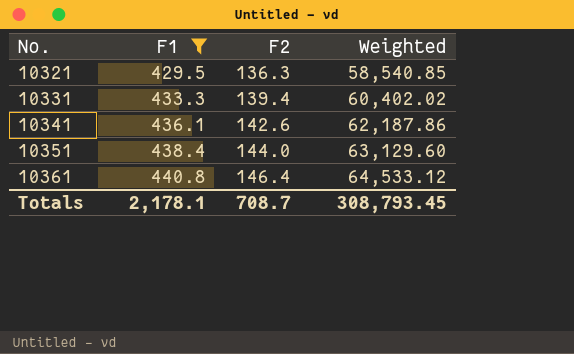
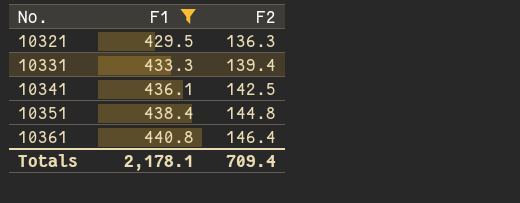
column Weighted | formula: [F1] * [F2] -> none
10341 | F2: 142.6 -> 142.5
10351 | F2: 144.0 -> 144.8
Totals | F2: 708.7 -> 709.4

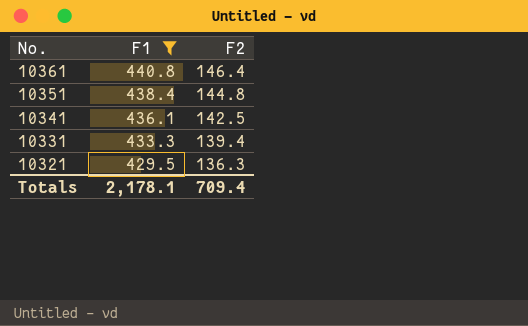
row order: No. ascending -> No. descending

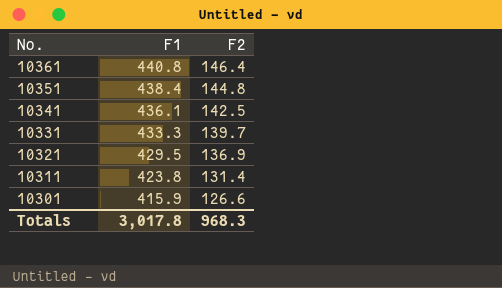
filter: F1 >= 429.5 -> none
10331 | F2: 139.4 -> 139.7
10321 | F2: 136.3 -> 136.9
Totals | F1: 2,178.1 -> 3,017.8
Totals | F2: 709.4 -> 968.3

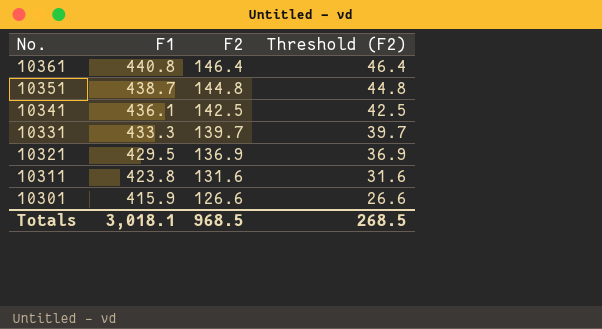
column Threshold (F2) | formula: none -> [F2] - 100
10351 | F1: 438.4 -> 438.7
10311 | F2: 131.4 -> 131.6
Totals | F1: 3,017.8 -> 3,018.1
Totals | F2: 968.3 -> 968.5

